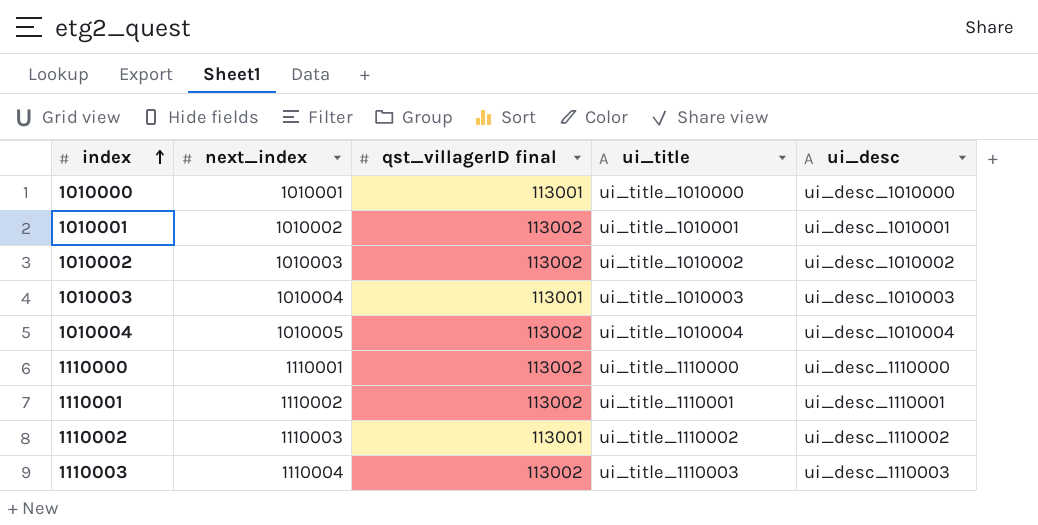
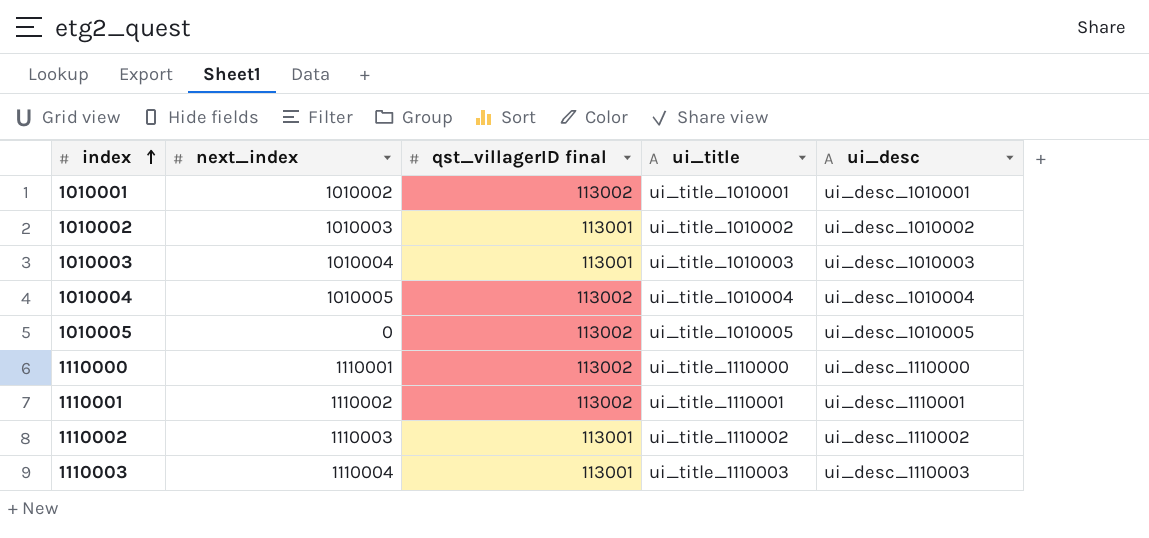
row 1010000: 1010001 | 113001 | ui_title_1010000 | ui_desc_1010000 -> none
1010002 | qst_villagerID final: 113002 -> 113001
row 1010005: none -> 0 | 113002 | ui_title_1010005 | ui_desc_1010005
1110003 | qst_villagerID final: 113002 -> 113001

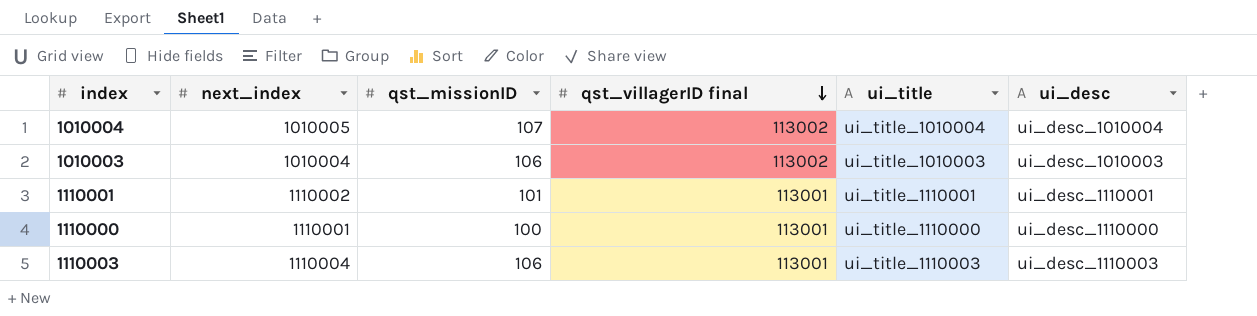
row order: index ascending -> qst_villagerID final descending
column qst_missionID | position: none -> 3
row 1010001: 1010002 | 113002 | ui_title_1010001 | ui_desc_1010001 -> none
row 1010002: 1010003 | 113001 | ui_title_1010002 | ui_desc_1010002 -> none
row 1010005: 0 | 113002 | ui_title_1010005 | ui_desc_1010005 -> none
row 1110002: 1110003 | 113001 | ui_title_1110002 | ui_desc_1110002 -> none
1010003 | qst_villagerID final: 113001 -> 113002
1110001 | qst_villagerID final: 113002 -> 113001
1110000 | qst_villagerID final: 113002 -> 113001

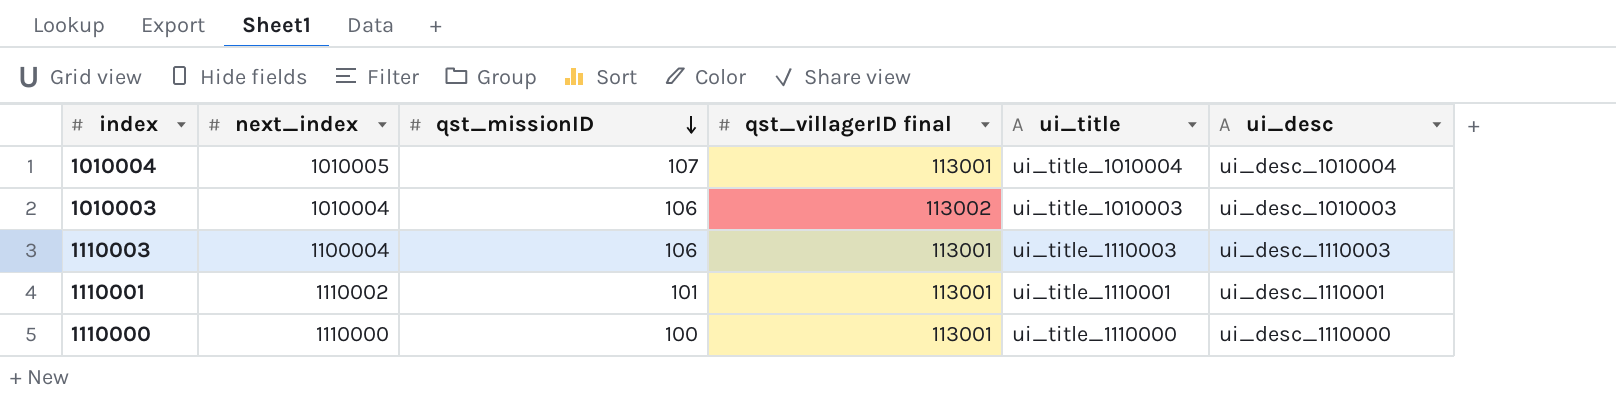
row order: qst_villagerID final descending -> qst_missionID descending
1010004 | qst_villagerID final: 113002 -> 113001
1110003 | next_index: 1110004 -> 1100004
1110000 | next_index: 1110001 -> 1110000

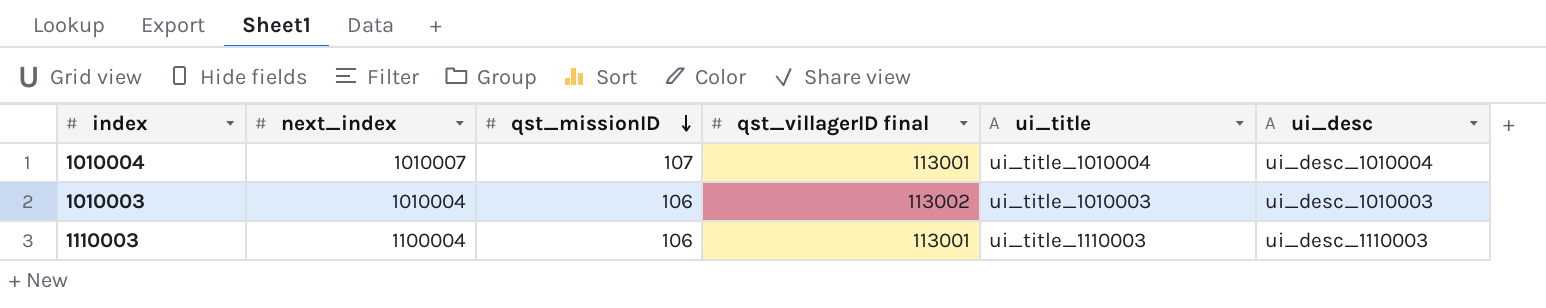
row 1110001: 1110002 | 101 | 113001 | ui_title_1110001 | ui_desc_1110001 -> none
row 1110000: 1110000 | 100 | 113001 | ui_title_1110000 | ui_desc_1110000 -> none
1010004 | next_index: 1010005 -> 1010007

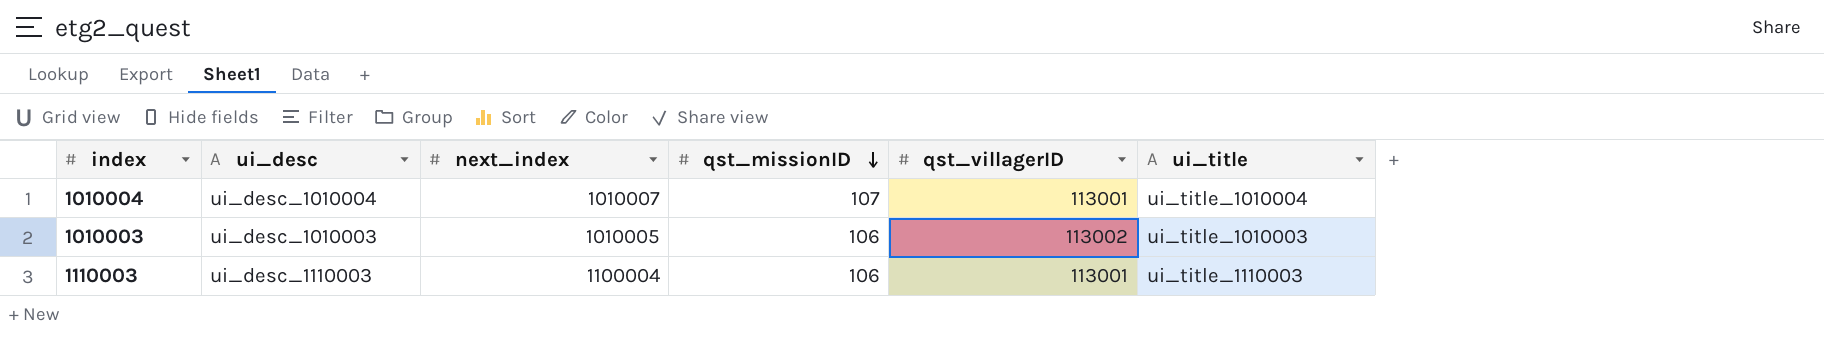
column ui_desc | position: 6 -> 2
column name: qst_villagerID final -> qst_villagerID
1010003 | next_index: 1010004 -> 1010005

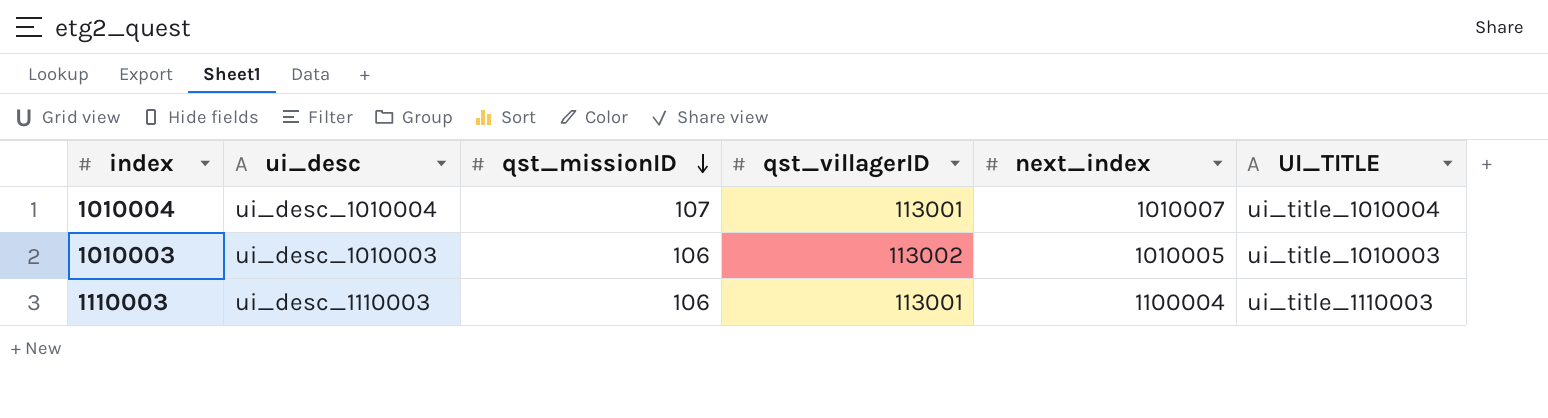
column next_index | position: 3 -> 5
column name: ui_title -> UI_TITLE

